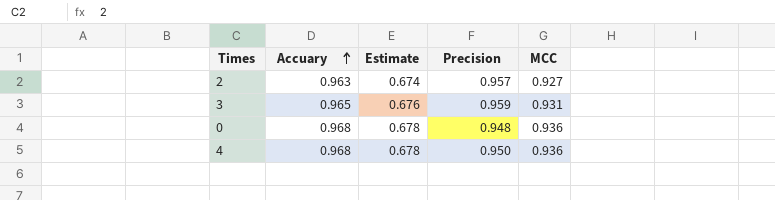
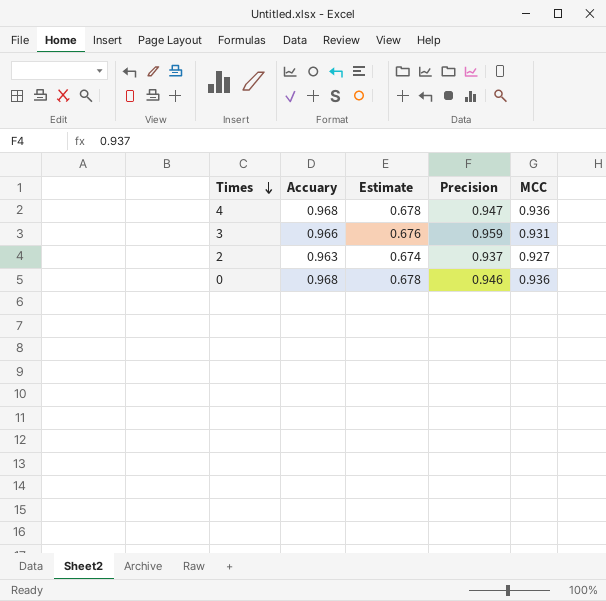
row order: Accuary ascending -> Times descending
4 | Precision: 0.950 -> 0.947
3 | Accuary: 0.965 -> 0.966
2 | Precision: 0.957 -> 0.937
0 | Precision: 0.948 -> 0.946

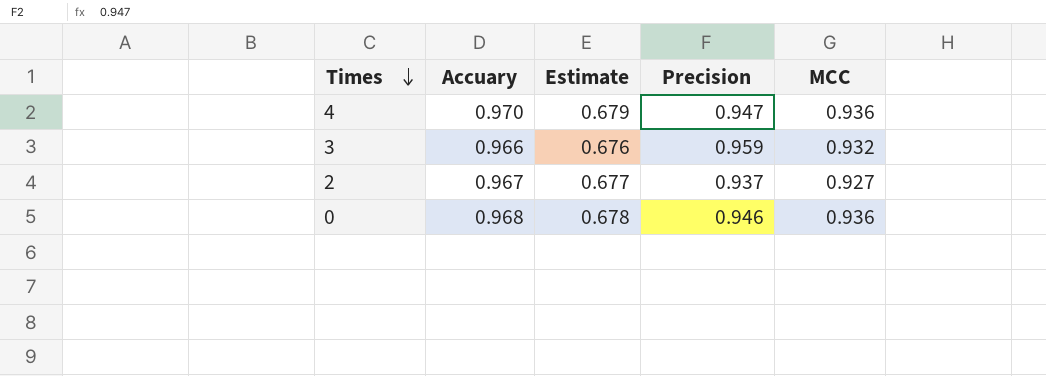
4 | Accuary: 0.968 -> 0.970
4 | Estimate: 0.678 -> 0.679
3 | MCC: 0.931 -> 0.932
2 | Accuary: 0.963 -> 0.967
2 | Estimate: 0.674 -> 0.677

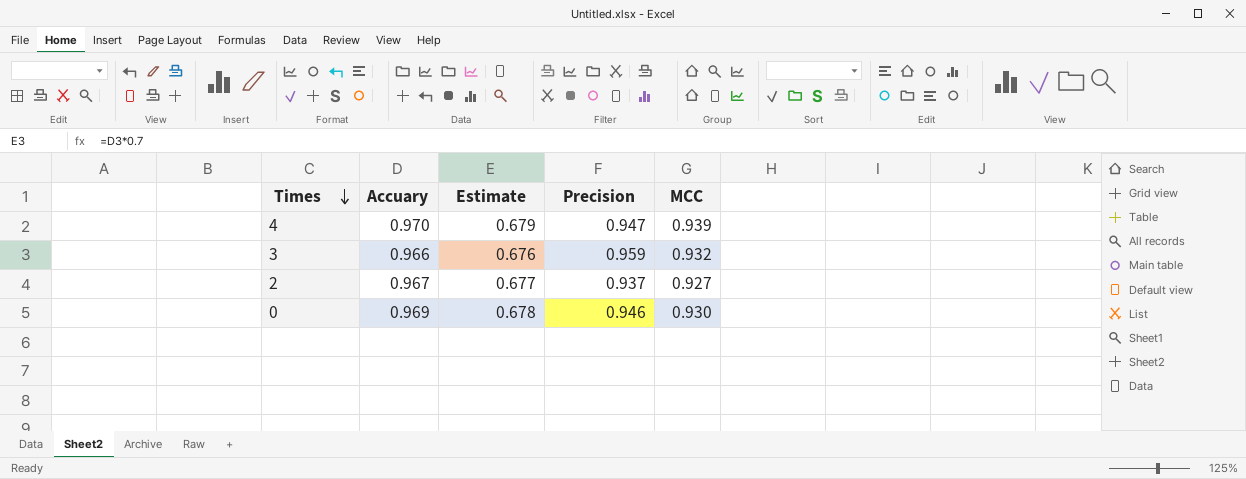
4 | MCC: 0.936 -> 0.939
0 | Accuary: 0.968 -> 0.969
0 | MCC: 0.936 -> 0.930

